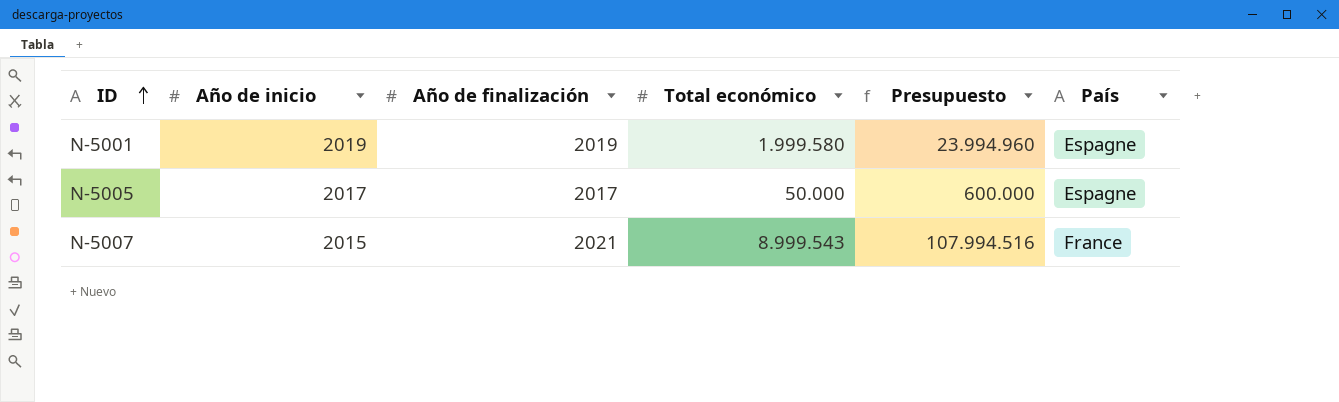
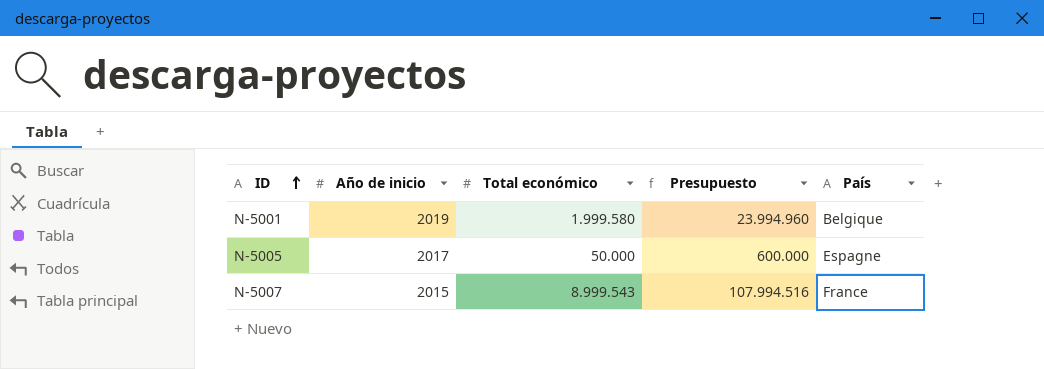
column Año de finalización | position: 3 -> none
N-5001 | País: Espagne -> Belgique

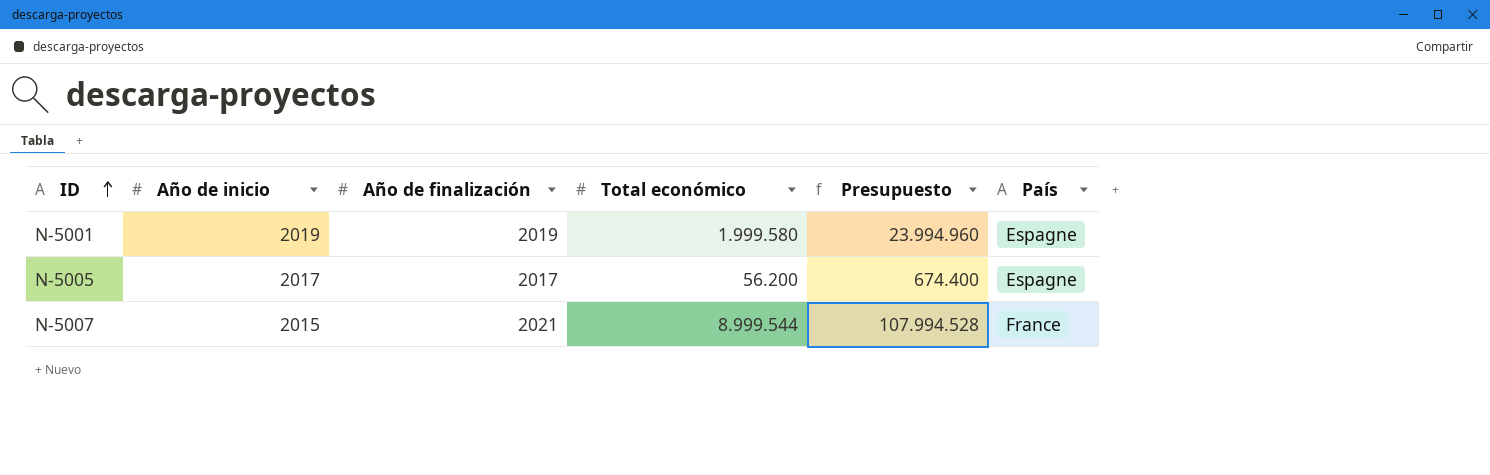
column Año de finalización | position: none -> 3
N-5001 | País: Belgique -> Espagne
N-5005 | Total económico: 50.000 -> 56.200
N-5005 | Presupuesto: 600.000 -> 674.400
N-5007 | Total económico: 8.999.543 -> 8.999.544
N-5007 | Presupuesto: 107.994.516 -> 107.994.528

